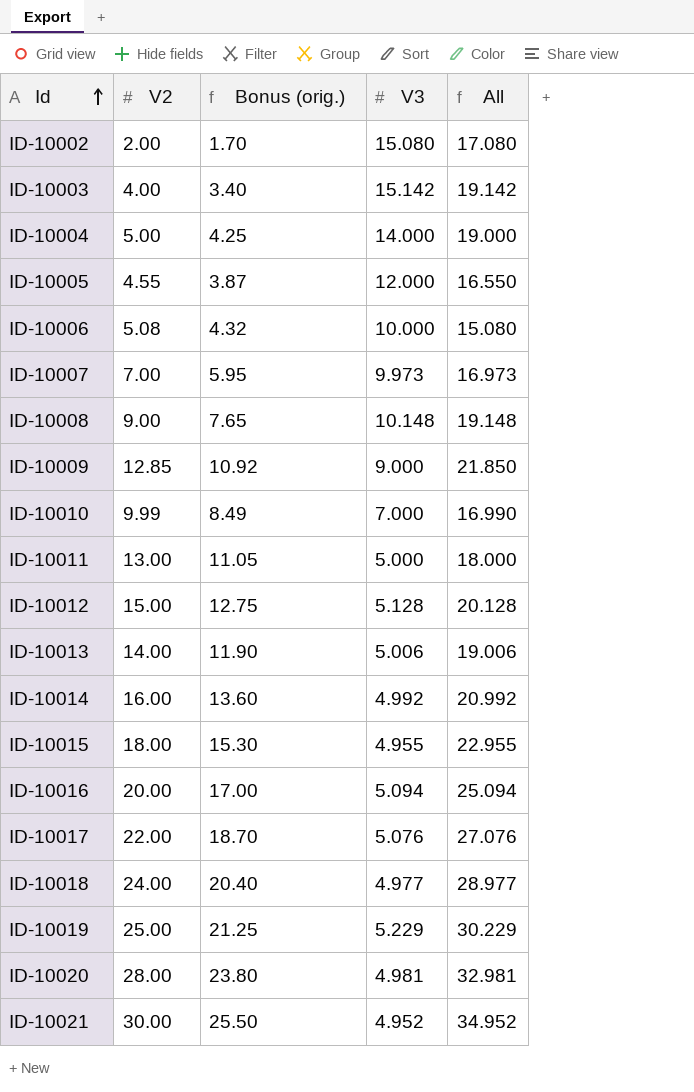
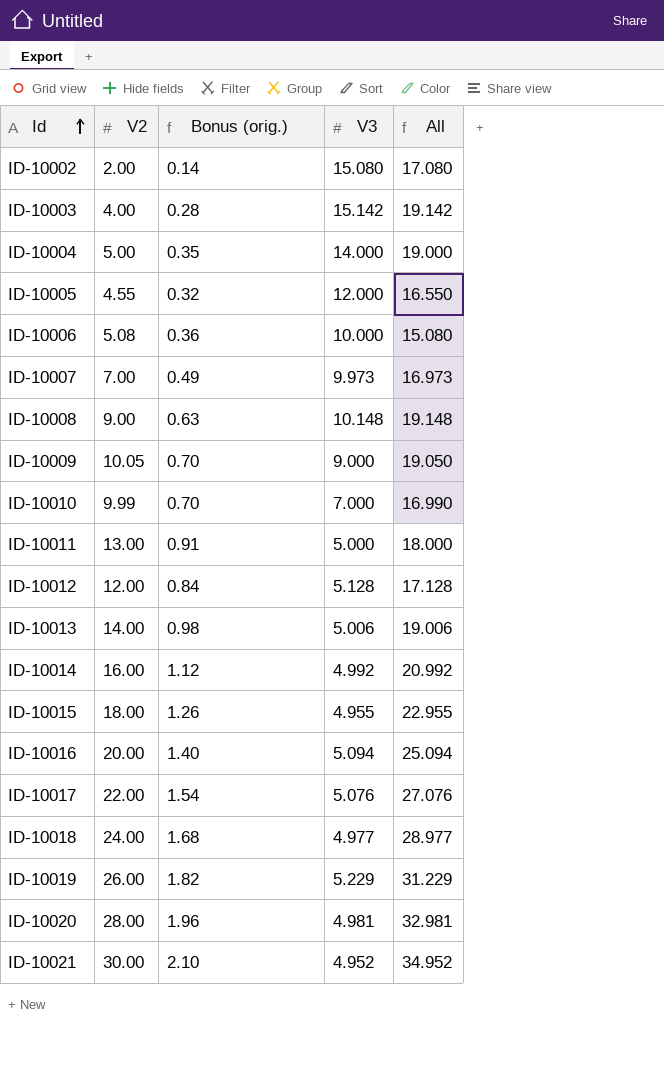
column Bonus (orig.) | formula: [V2] * 0.85 -> [V2] * 0.07
ID-10009 | V2: 12.85 -> 10.05
ID-10009 | All: 21.850 -> 19.050
ID-10012 | V2: 15.00 -> 12.00
ID-10012 | All: 20.128 -> 17.128
ID-10019 | V2: 25.00 -> 26.00
ID-10019 | All: 30.229 -> 31.229

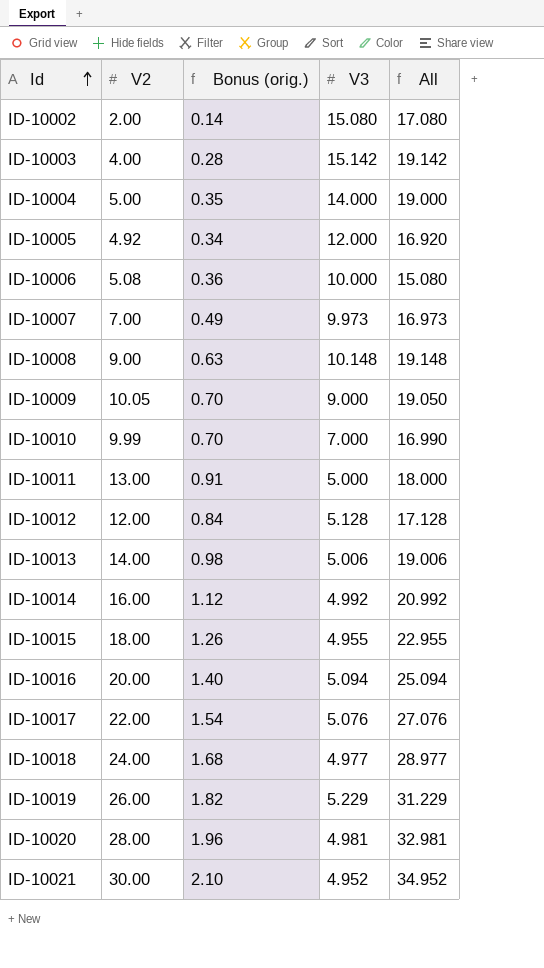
ID-10005 | V2: 4.55 -> 4.92
ID-10005 | Bonus (orig.): 0.32 -> 0.34
ID-10005 | All: 16.550 -> 16.920

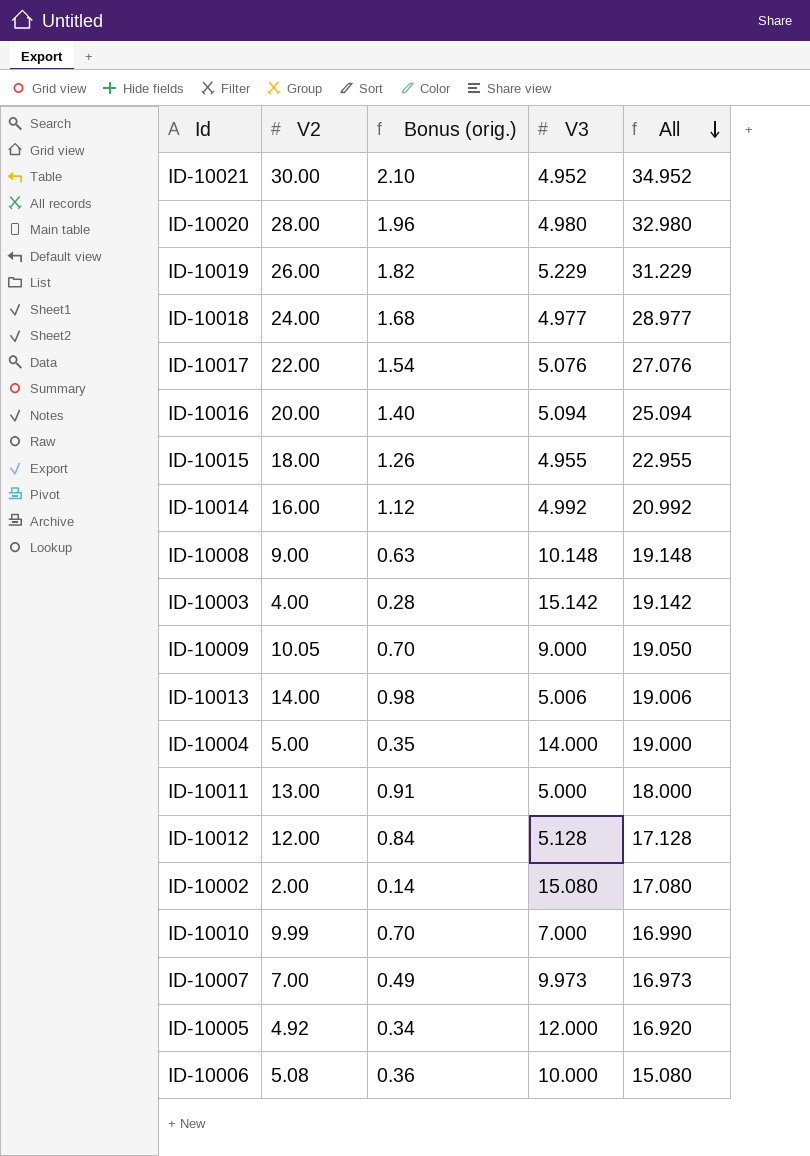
row order: Id ascending -> All descending
ID-10020 | V3: 4.981 -> 4.980
ID-10020 | All: 32.981 -> 32.980

